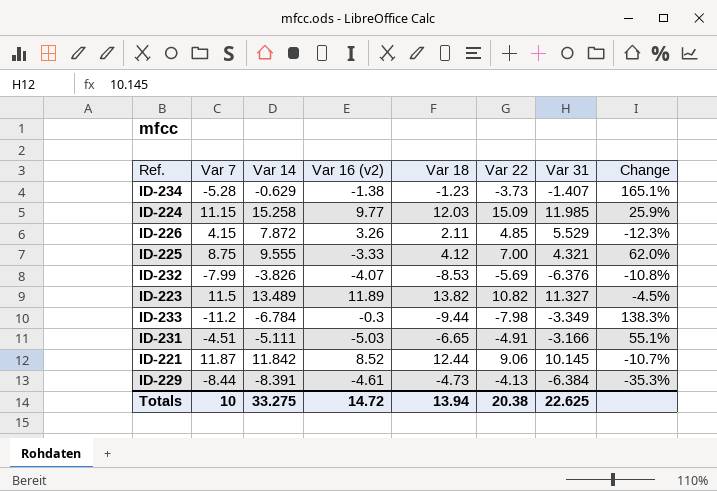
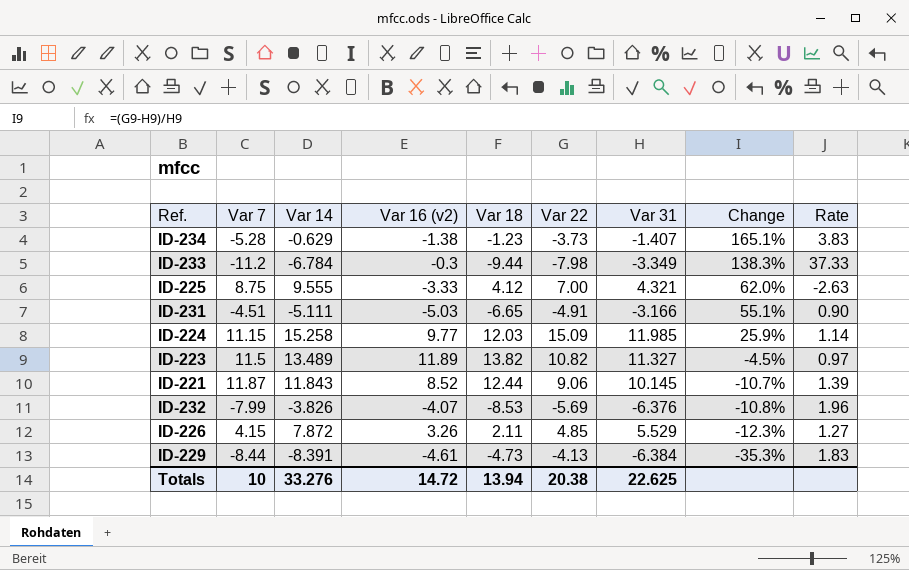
row order: none -> Change descending
column Rate | formula: none -> [Var 7] / [Var 16 (v2)]
ID-221 | Var 14: 11.842 -> 11.843
Totals | Var 14: 33.275 -> 33.276

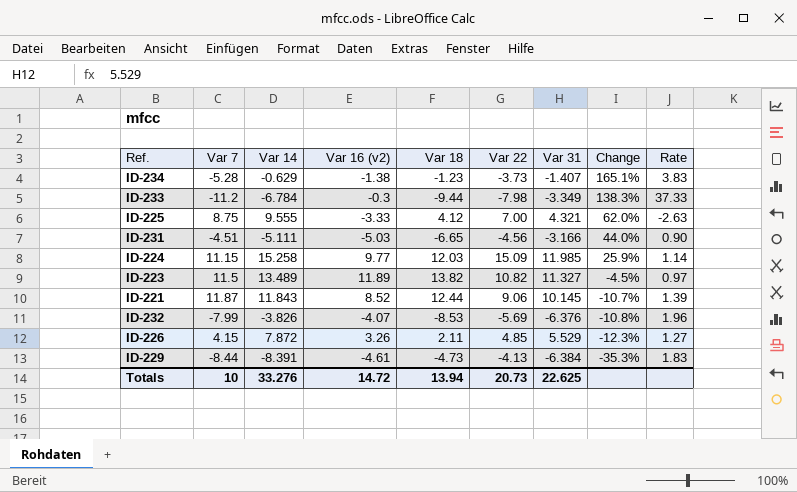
ID-231 | Var 22: -4.91 -> -4.56
ID-231 | Change: 55.1% -> 44.0%
Totals | Var 22: 20.38 -> 20.73

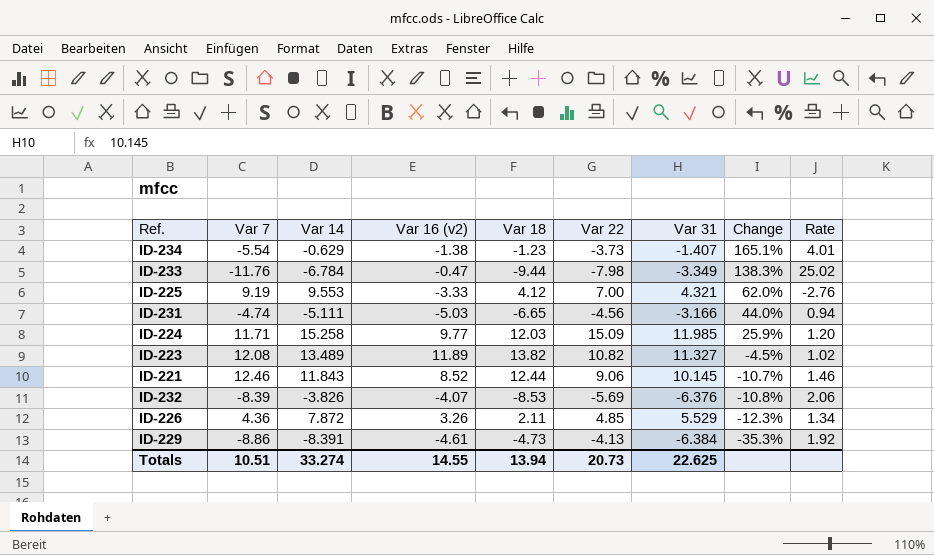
ID-234 | Var 7: -5.28 -> -5.54
ID-234 | Rate: 3.83 -> 4.01
ID-233 | Var 7: -11.2 -> -11.76
ID-233 | Var 16 (v2): -0.3 -> -0.47
ID-233 | Rate: 37.33 -> 25.02
ID-225 | Var 7: 8.75 -> 9.19
ID-225 | Var 14: 9.555 -> 9.553
ID-225 | Rate: -2.63 -> -2.76
ID-231 | Var 7: -4.51 -> -4.74
ID-231 | Rate: 0.90 -> 0.94
ID-224 | Var 7: 11.15 -> 11.71
ID-224 | Rate: 1.14 -> 1.20
ID-223 | Var 7: 11.5 -> 12.08
ID-223 | Rate: 0.97 -> 1.02
ID-221 | Var 7: 11.87 -> 12.46
ID-221 | Rate: 1.39 -> 1.46
ID-232 | Var 7: -7.99 -> -8.39
ID-232 | Rate: 1.96 -> 2.06
ID-226 | Var 7: 4.15 -> 4.36
ID-226 | Rate: 1.27 -> 1.34
ID-229 | Var 7: -8.44 -> -8.86
ID-229 | Rate: 1.83 -> 1.92
Totals | Var 7: 10 -> 10.51
Totals | Var 14: 33.276 -> 33.274
Totals | Var 16 (v2): 14.72 -> 14.55

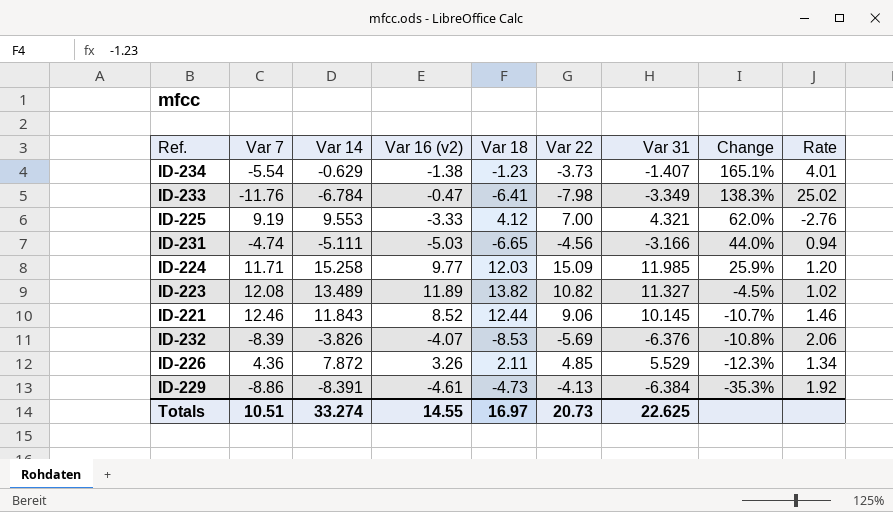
ID-233 | Var 18: -9.44 -> -6.41
Totals | Var 18: 13.94 -> 16.97

